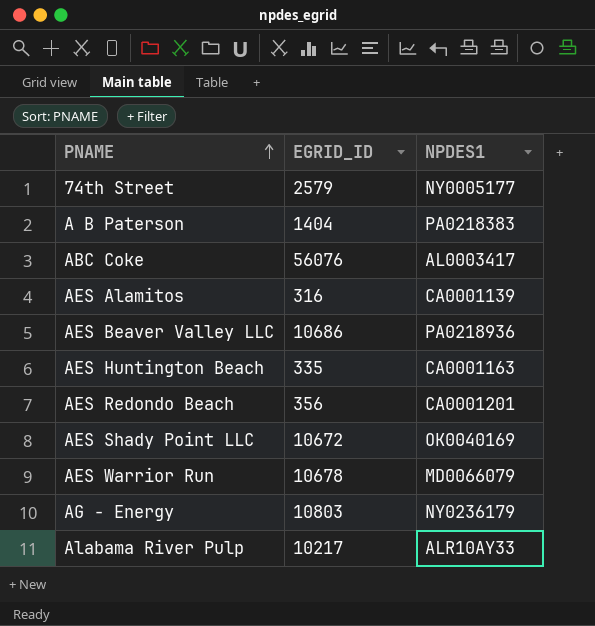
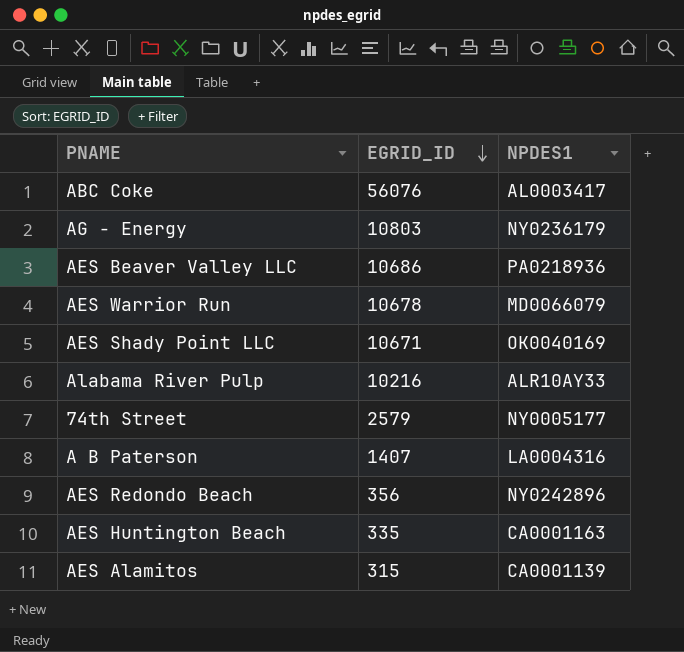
row order: PNAME ascending -> EGRID_ID descending
AES Shady Point LLC | EGRID_ID: 10672 -> 10671
Alabama River Pulp | EGRID_ID: 10217 -> 10216
A B Paterson | EGRID_ID: 1404 -> 1407
A B Paterson | NPDES1: PA0218383 -> LA0004316
AES Redondo Beach | NPDES1: CA0001201 -> NY0242896
AES Alamitos | EGRID_ID: 316 -> 315

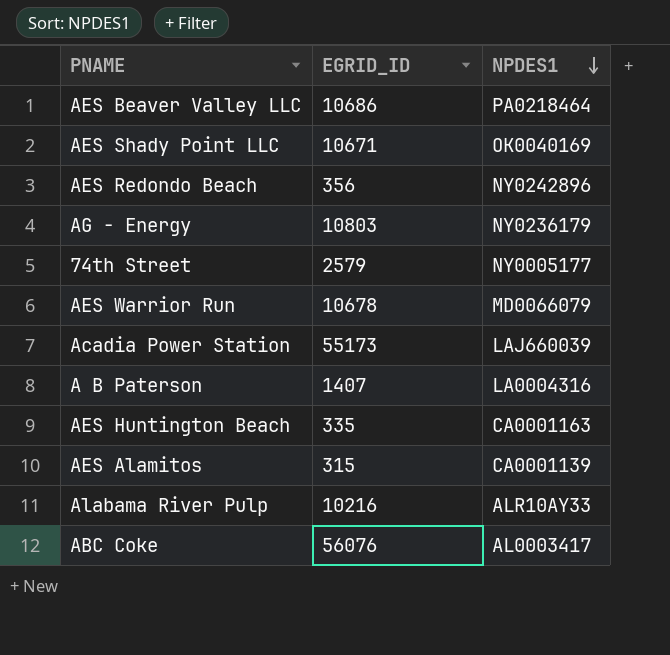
row order: EGRID_ID descending -> NPDES1 descending
AES Beaver Valley LLC | NPDES1: PA0218936 -> PA0218464
row Acadia Power Station: none -> 55173 | LAJ660039

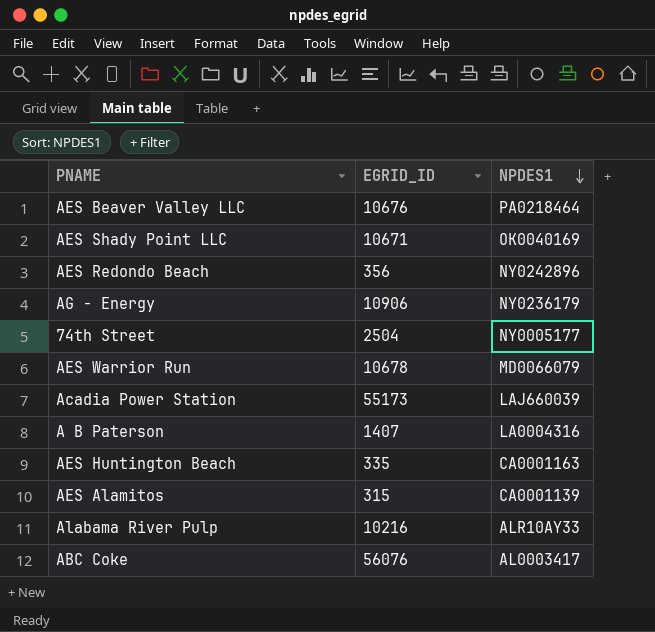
AES Beaver Valley LLC | EGRID_ID: 10686 -> 10676
AG - Energy | EGRID_ID: 10803 -> 10906
74th Street | EGRID_ID: 2579 -> 2504

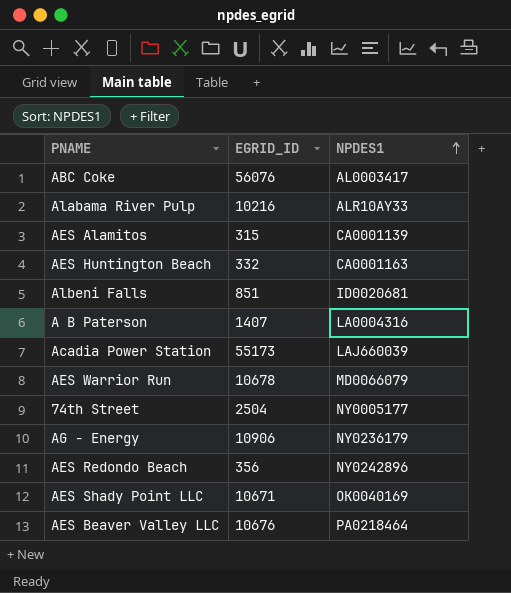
row order: NPDES1 descending -> NPDES1 ascending
AES Huntington Beach | EGRID_ID: 335 -> 332
row Albeni Falls: none -> 851 | ID0020681

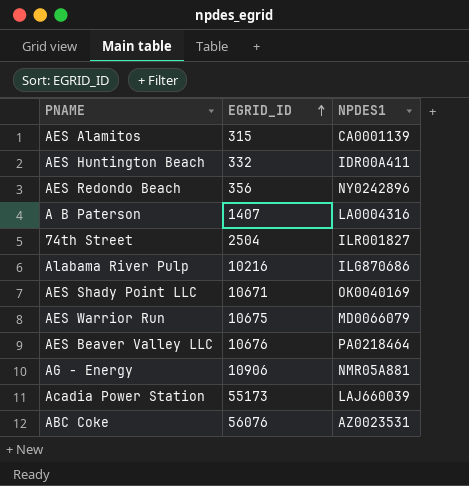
row order: NPDES1 ascending -> EGRID_ID ascending
row Albeni Falls: 851 | ID0020681 -> none
AES Huntington Beach | NPDES1: CA0001163 -> IDR00A411
74th Street | NPDES1: NY0005177 -> ILR001827
Alabama River Pulp | NPDES1: ALR10AY33 -> ILG870686
AES Warrior Run | EGRID_ID: 10678 -> 10675
AG - Energy | NPDES1: NY0236179 -> NMR05A881
ABC Coke | NPDES1: AL0003417 -> AZ0023531

